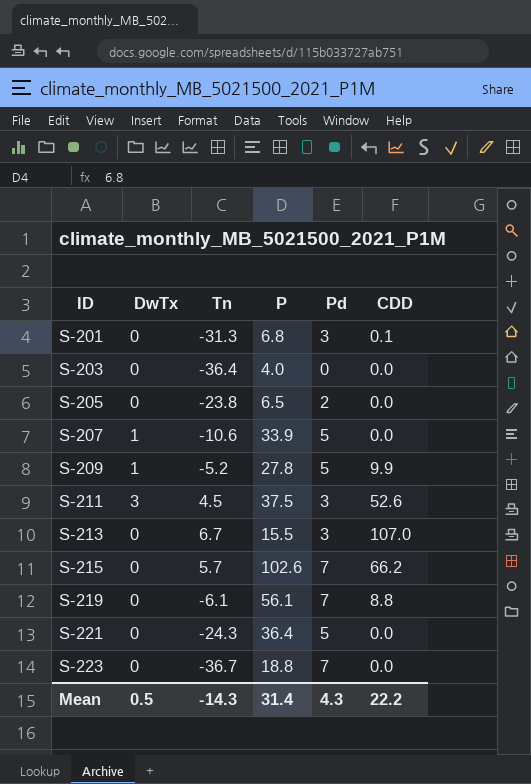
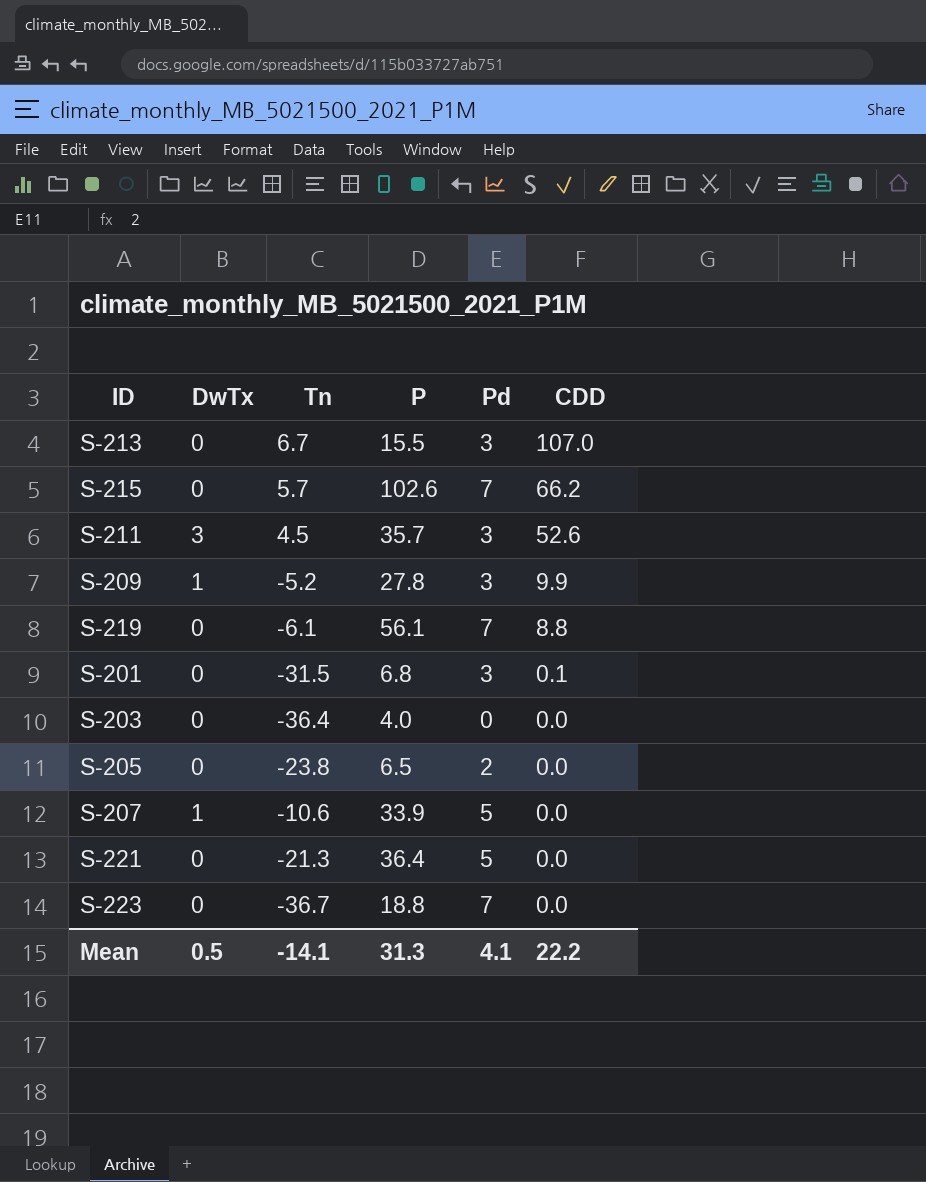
row order: ID ascending -> CDD descending
S-211 | P: 37.5 -> 35.7
S-209 | Pd: 5 -> 3
S-201 | Tn: -31.3 -> -31.5
S-221 | Tn: -24.3 -> -21.3
Mean | Tn: -14.3 -> -14.1
Mean | P: 31.4 -> 31.3
Mean | Pd: 4.3 -> 4.1

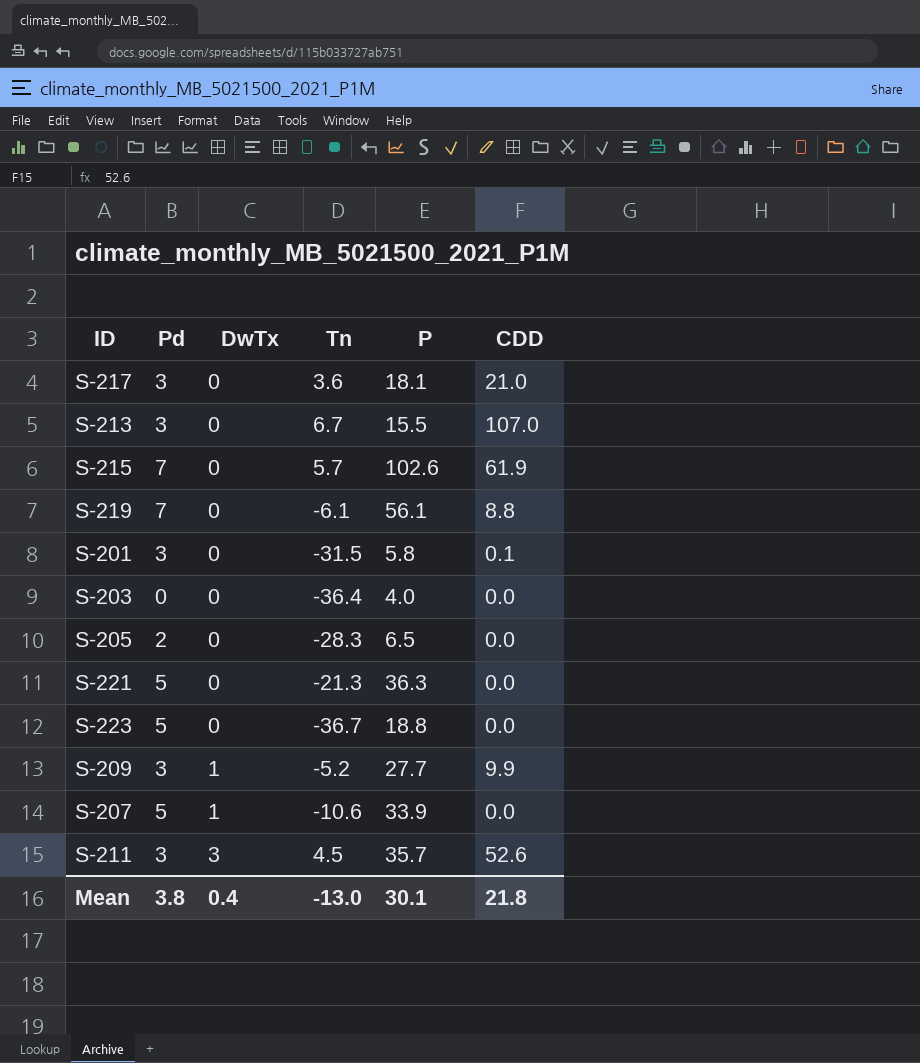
row order: CDD descending -> DwTx ascending
column Pd | position: 5 -> 2
row S-217: none -> 3 | 0 | 3.6 | 18.1 | 21.0
S-215 | CDD: 66.2 -> 61.9
S-201 | P: 6.8 -> 5.8
S-205 | Tn: -23.8 -> -28.3
S-221 | P: 36.4 -> 36.3
S-223 | Pd: 7 -> 5
S-209 | P: 27.8 -> 27.7
Mean | Pd: 4.1 -> 3.8
Mean | DwTx: 0.5 -> 0.4
Mean | Tn: -14.1 -> -13.0
Mean | P: 31.3 -> 30.1
Mean | CDD: 22.2 -> 21.8

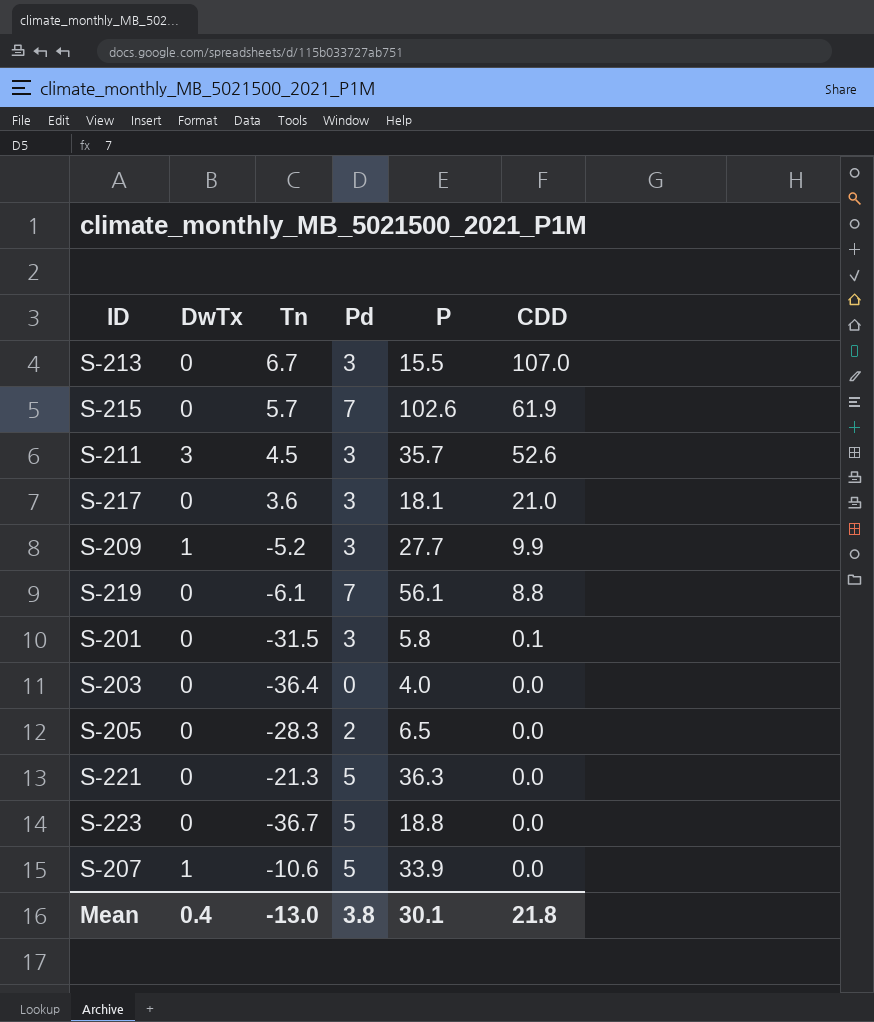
row order: DwTx ascending -> CDD descending
column Pd | position: 2 -> 4

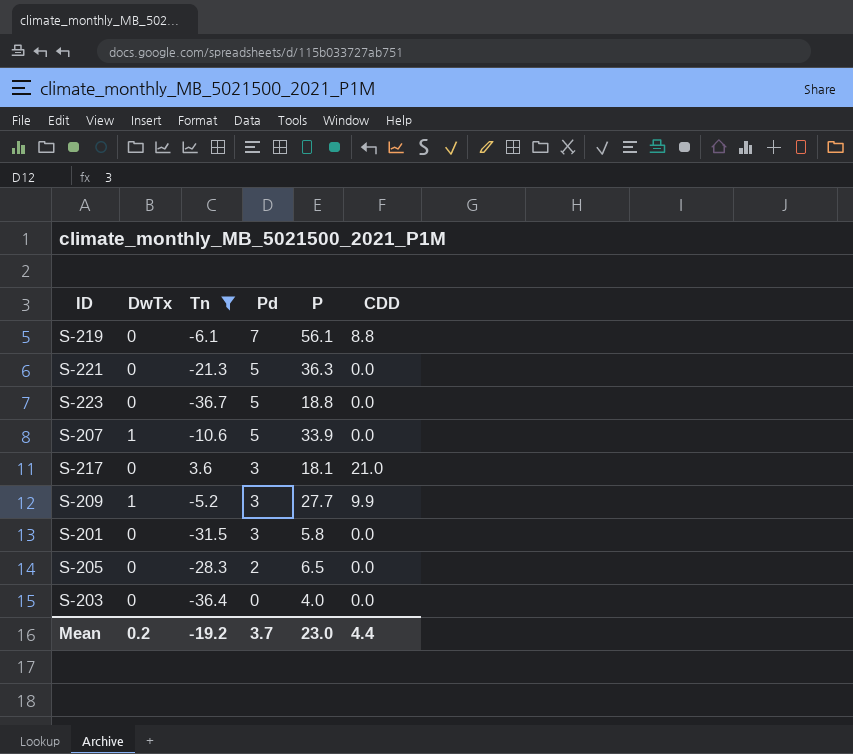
filter: none -> Tn <= 3.6
row order: CDD descending -> Pd descending
S-201 | CDD: 0.1 -> 0.0
Mean | DwTx: 0.4 -> 0.2
Mean | Tn: -13.0 -> -19.2
Mean | Pd: 3.8 -> 3.7
Mean | P: 30.1 -> 23.0
Mean | CDD: 21.8 -> 4.4

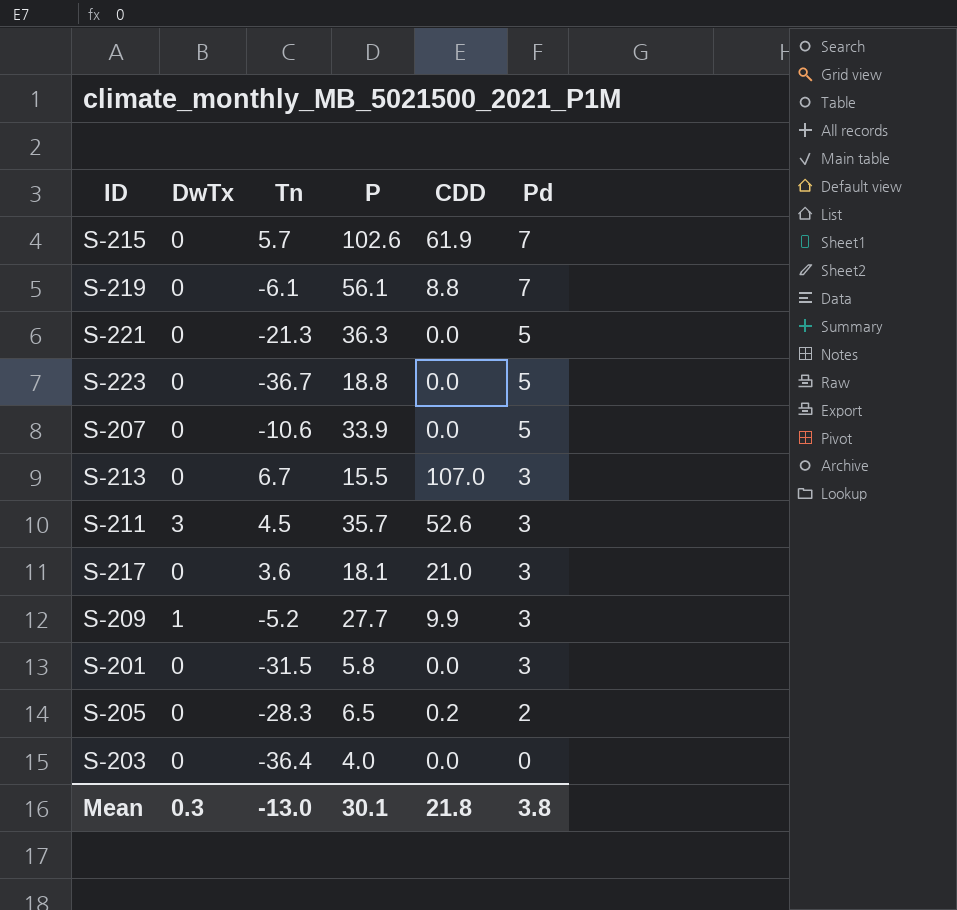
filter: Tn <= 3.6 -> none
column Pd | position: 4 -> 6
S-207 | DwTx: 1 -> 0
S-205 | CDD: 0.0 -> 0.2
Mean | DwTx: 0.2 -> 0.3
Mean | Tn: -19.2 -> -13.0
Mean | P: 23.0 -> 30.1
Mean | CDD: 4.4 -> 21.8
Mean | Pd: 3.7 -> 3.8

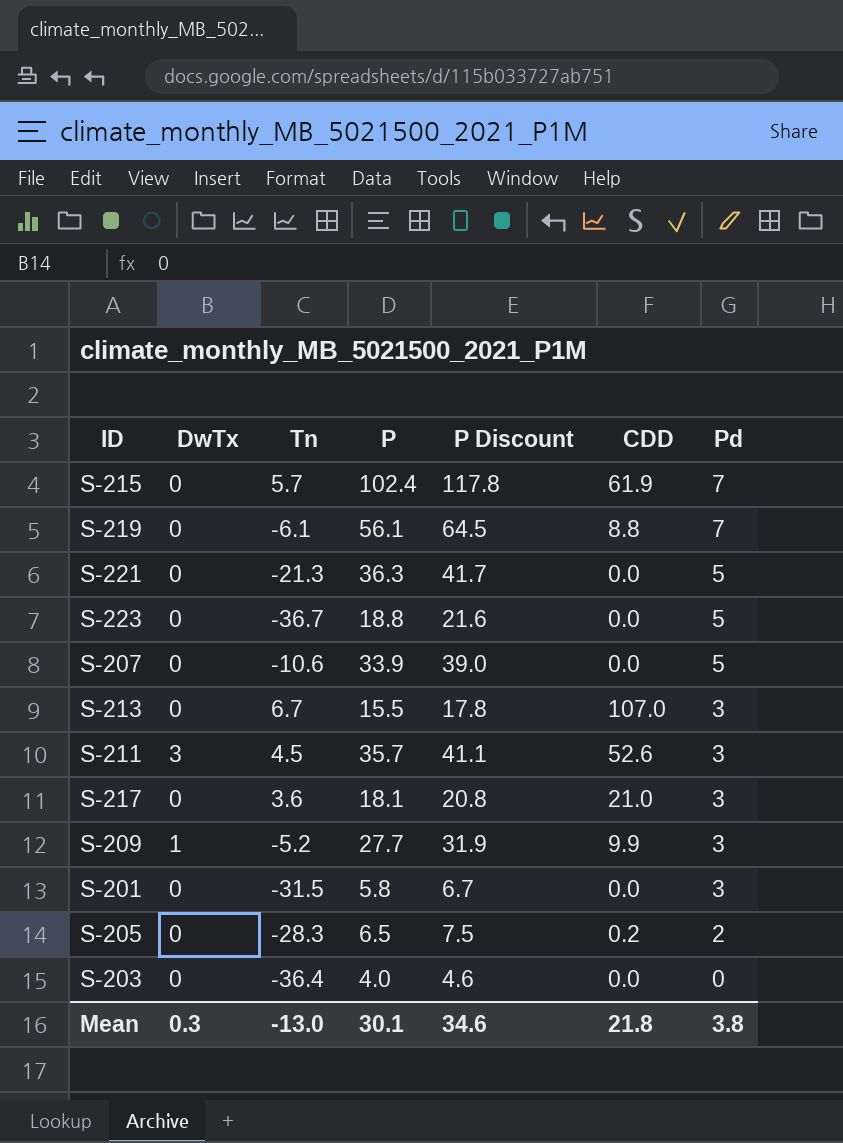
column P Discount | formula: none -> [P] * 1.15
S-215 | P: 102.6 -> 102.4

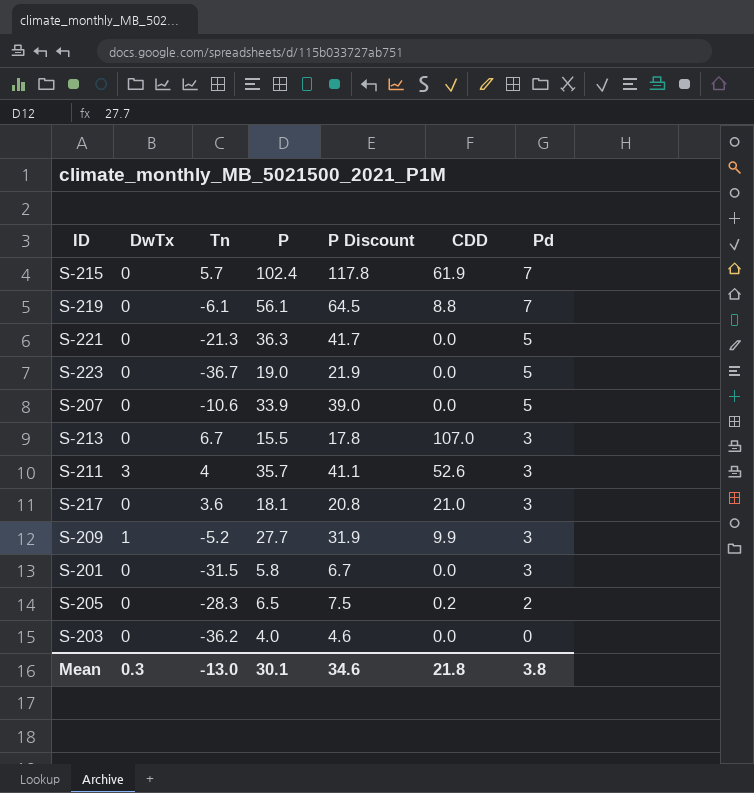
S-223 | P: 18.8 -> 19.0
S-223 | P Discount: 21.6 -> 21.9
S-211 | Tn: 4.5 -> 4
S-203 | Tn: -36.4 -> -36.2

